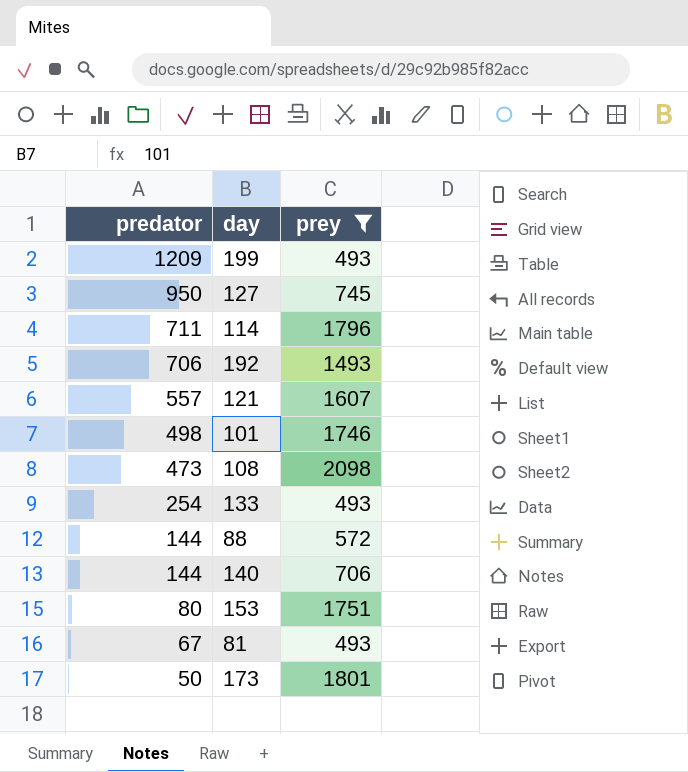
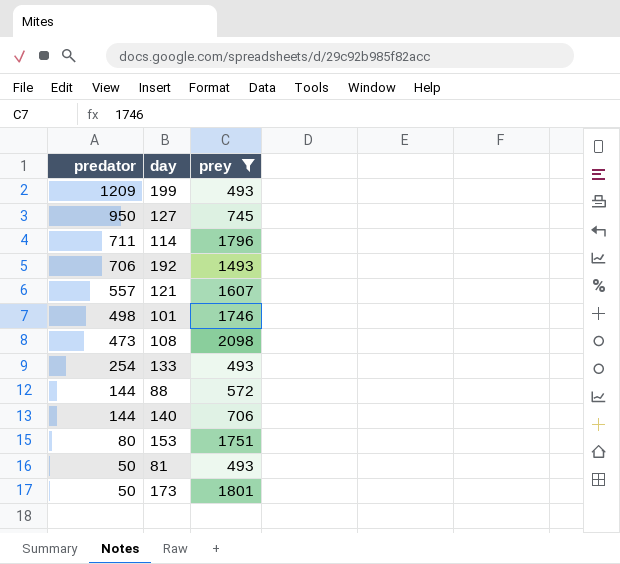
81 | predator: 67 -> 50

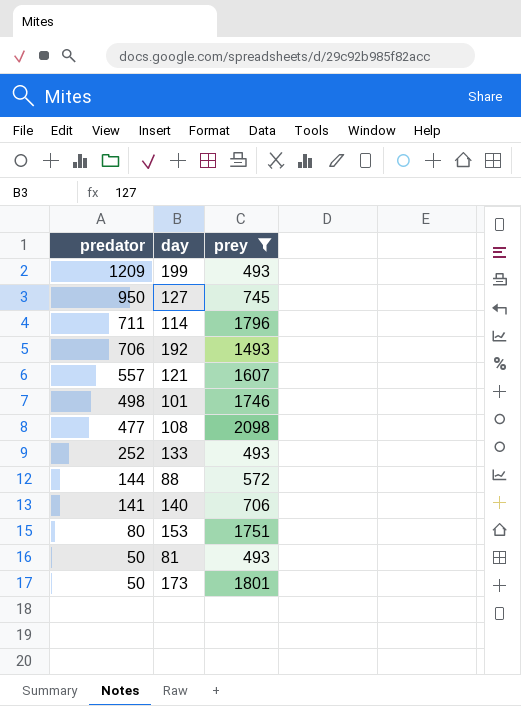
108 | predator: 473 -> 477
133 | predator: 254 -> 252
140 | predator: 144 -> 141

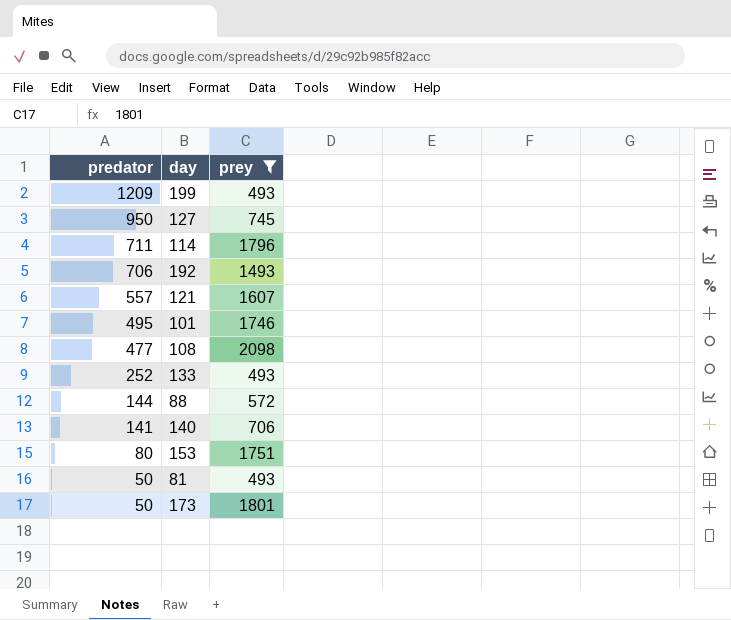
101 | predator: 498 -> 495

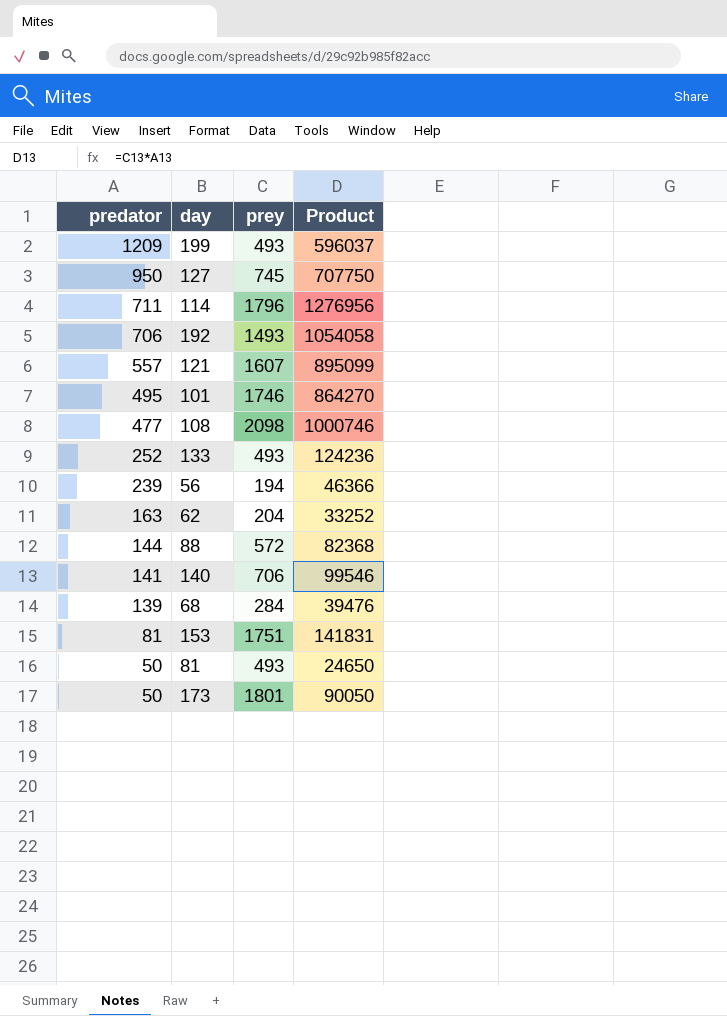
filter: prey >= 493 -> none
column Product | formula: none -> [predator] * [prey]
153 | predator: 80 -> 81

